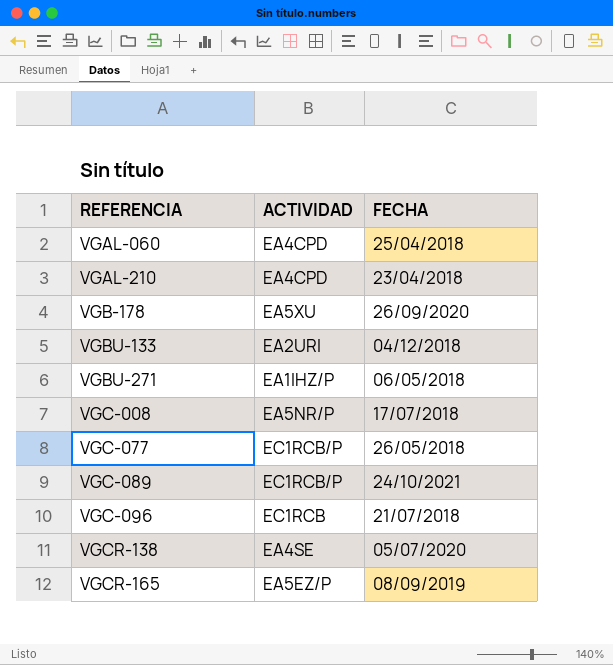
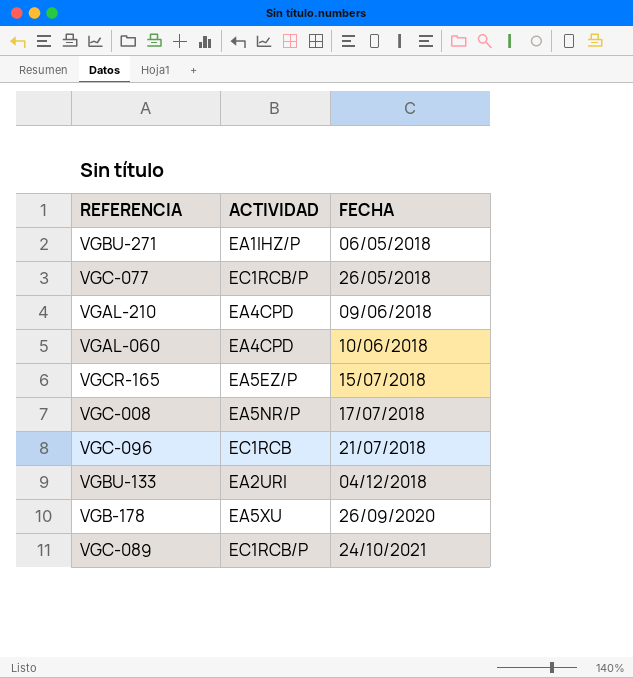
row order: REFERENCIA ascending -> FECHA ascending
row VGCR-138: EA4SE | 05/07/2020 -> none
VGAL-210 | FECHA: 23/04/2018 -> 09/06/2018
VGAL-060 | FECHA: 25/04/2018 -> 10/06/2018
VGCR-165 | FECHA: 08/09/2019 -> 15/07/2018

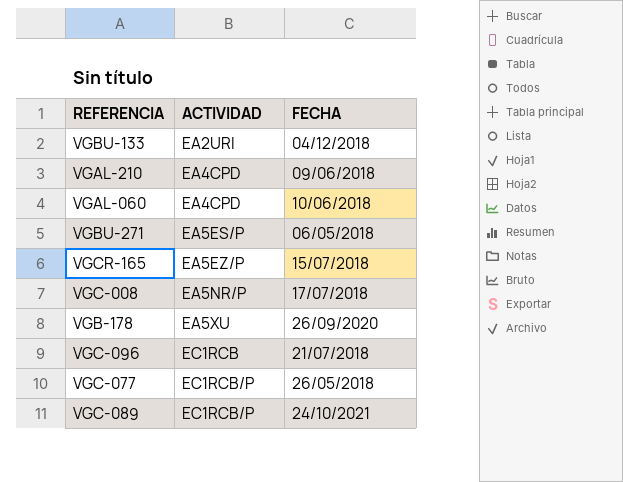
row order: FECHA ascending -> ACTIVIDAD ascending
VGBU-271 | ACTIVIDAD: EA1IHZ/P -> EA5ES/P

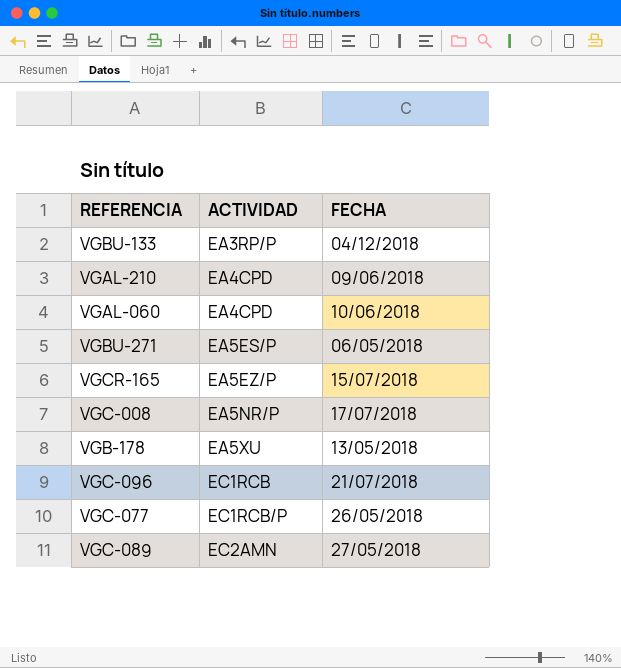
VGBU-133 | ACTIVIDAD: EA2URI -> EA3RP/P
VGB-178 | FECHA: 26/09/2020 -> 13/05/2018
VGC-089 | ACTIVIDAD: EC1RCB/P -> EC2AMN
VGC-089 | FECHA: 24/10/2021 -> 27/05/2018

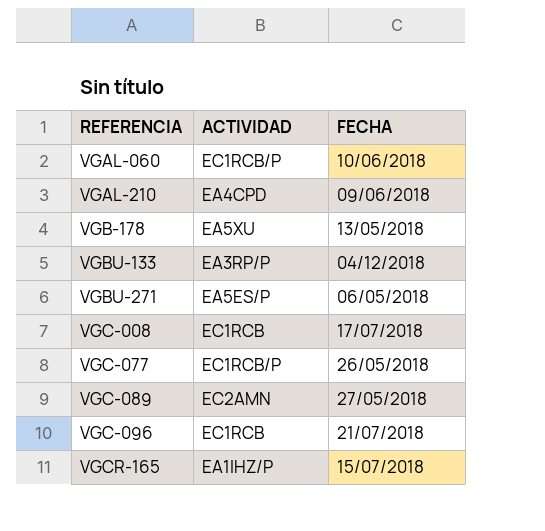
row order: ACTIVIDAD ascending -> REFERENCIA ascending
VGAL-060 | ACTIVIDAD: EA4CPD -> EC1RCB/P
VGC-008 | ACTIVIDAD: EA5NR/P -> EC1RCB
VGCR-165 | ACTIVIDAD: EA5EZ/P -> EA1IHZ/P

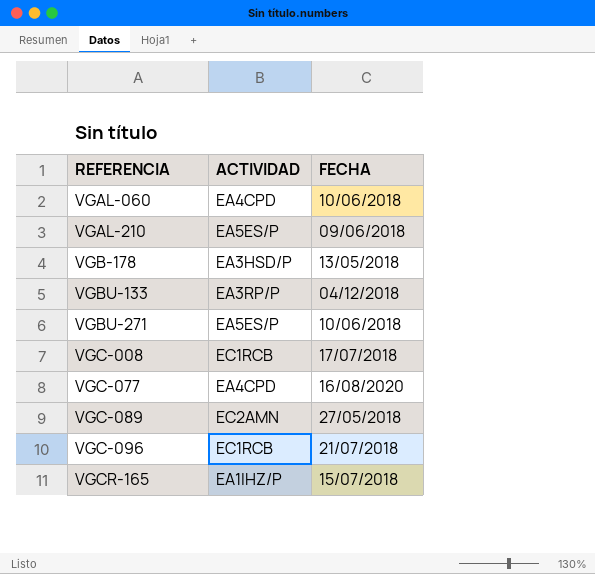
VGAL-060 | ACTIVIDAD: EC1RCB/P -> EA4CPD
VGAL-210 | ACTIVIDAD: EA4CPD -> EA5ES/P
VGB-178 | ACTIVIDAD: EA5XU -> EA3HSD/P
VGBU-271 | FECHA: 06/05/2018 -> 10/06/2018
VGC-077 | ACTIVIDAD: EC1RCB/P -> EA4CPD
VGC-077 | FECHA: 26/05/2018 -> 16/08/2020

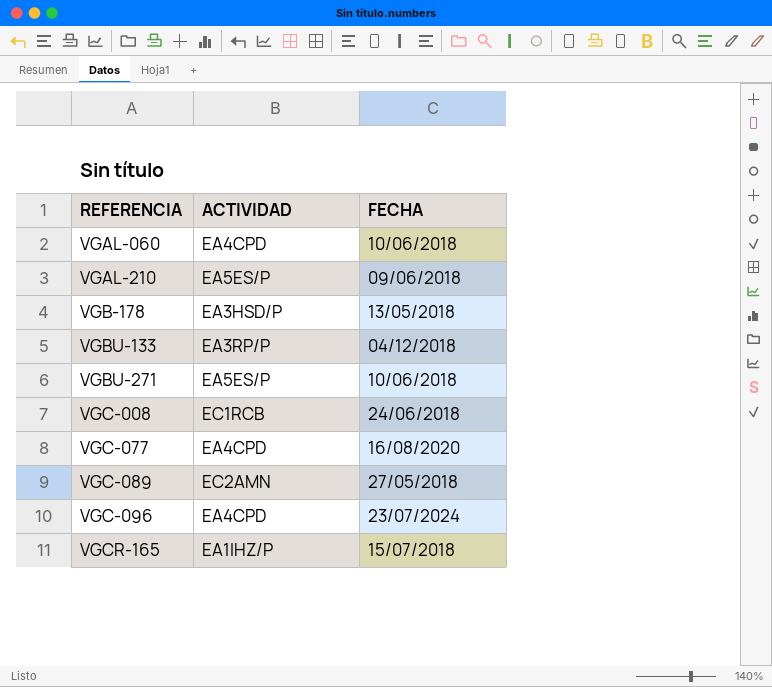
VGC-008 | FECHA: 17/07/2018 -> 24/06/2018
VGC-096 | ACTIVIDAD: EC1RCB -> EA4CPD
VGC-096 | FECHA: 21/07/2018 -> 23/07/2024

